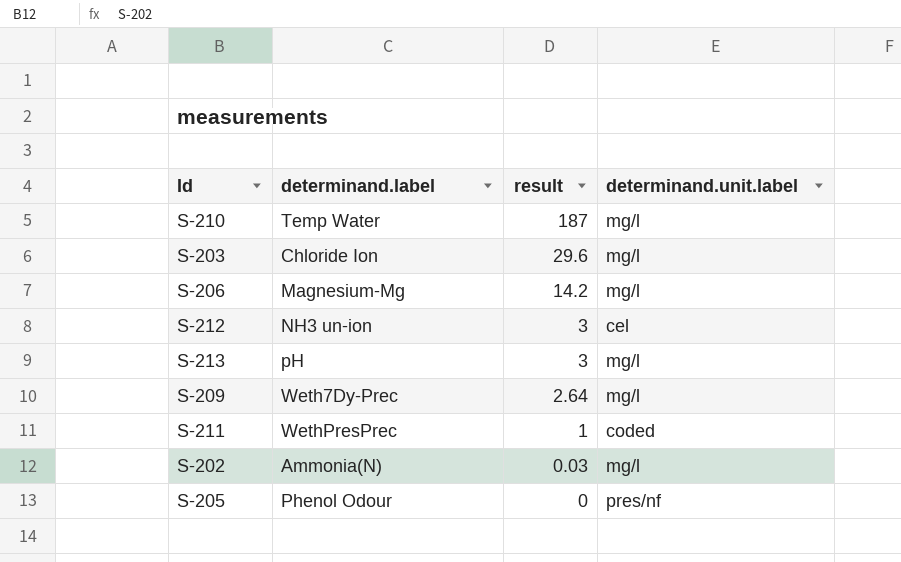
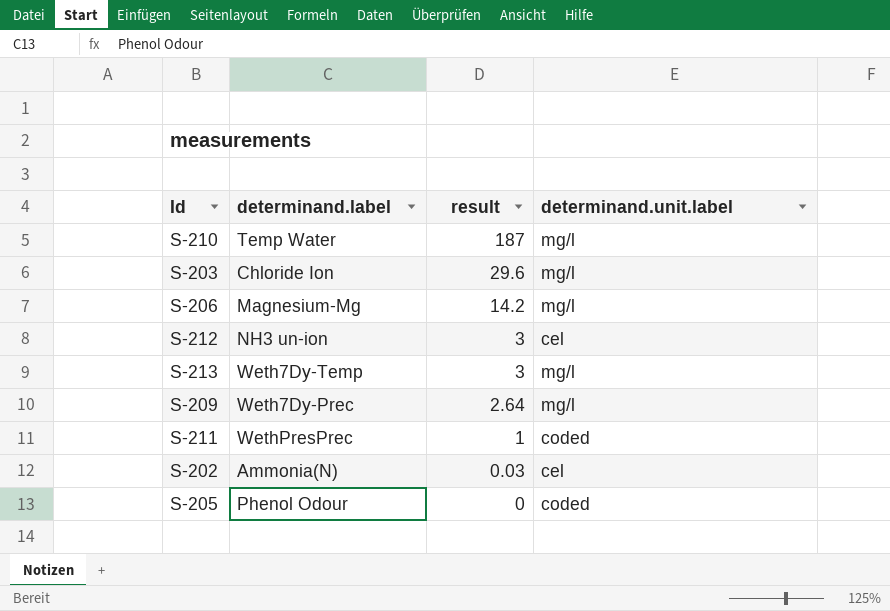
S-213 | determinand.label: pH -> Weth7Dy-Temp
S-202 | determinand.unit.label: mg/l -> cel
S-205 | determinand.unit.label: pres/nf -> coded

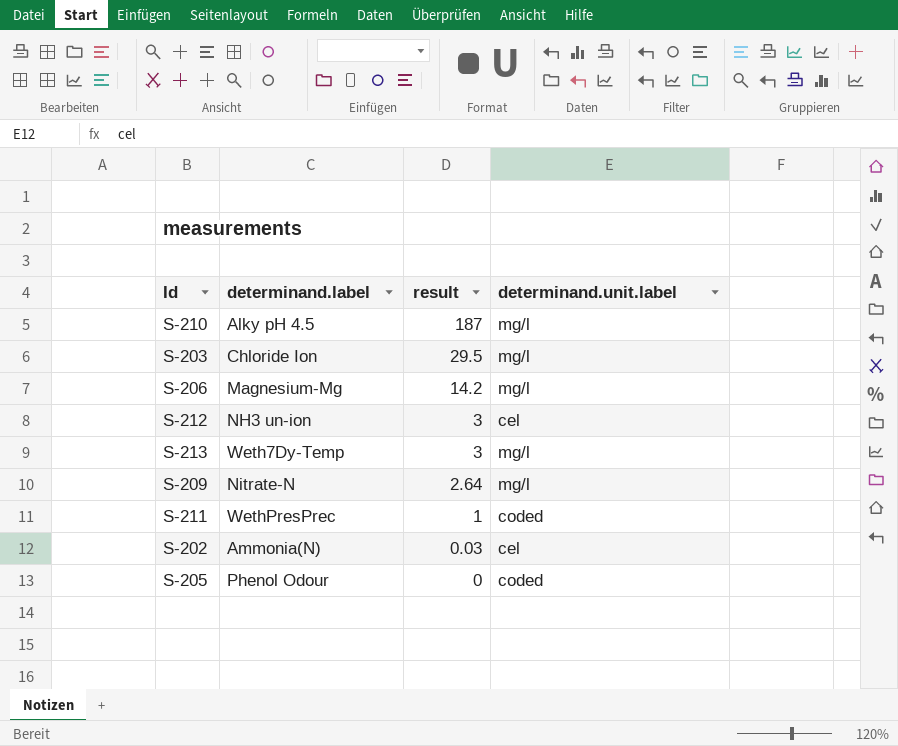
S-210 | determinand.label: Temp Water -> Alky pH 4.5
S-203 | result: 29.6 -> 29.5
S-209 | determinand.label: Weth7Dy-Prec -> Nitrate-N

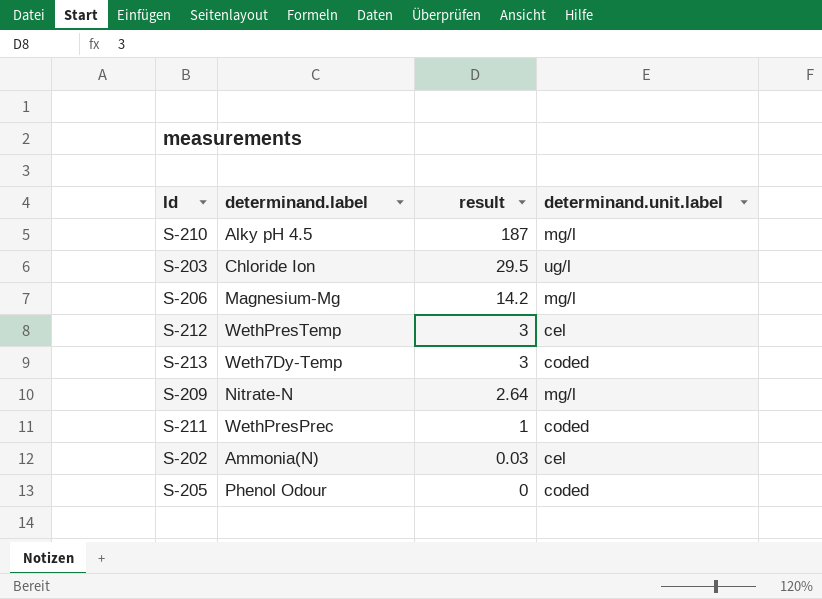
S-203 | determinand.unit.label: mg/l -> ug/l
S-212 | determinand.label: NH3 un-ion -> WethPresTemp
S-213 | determinand.unit.label: mg/l -> coded

